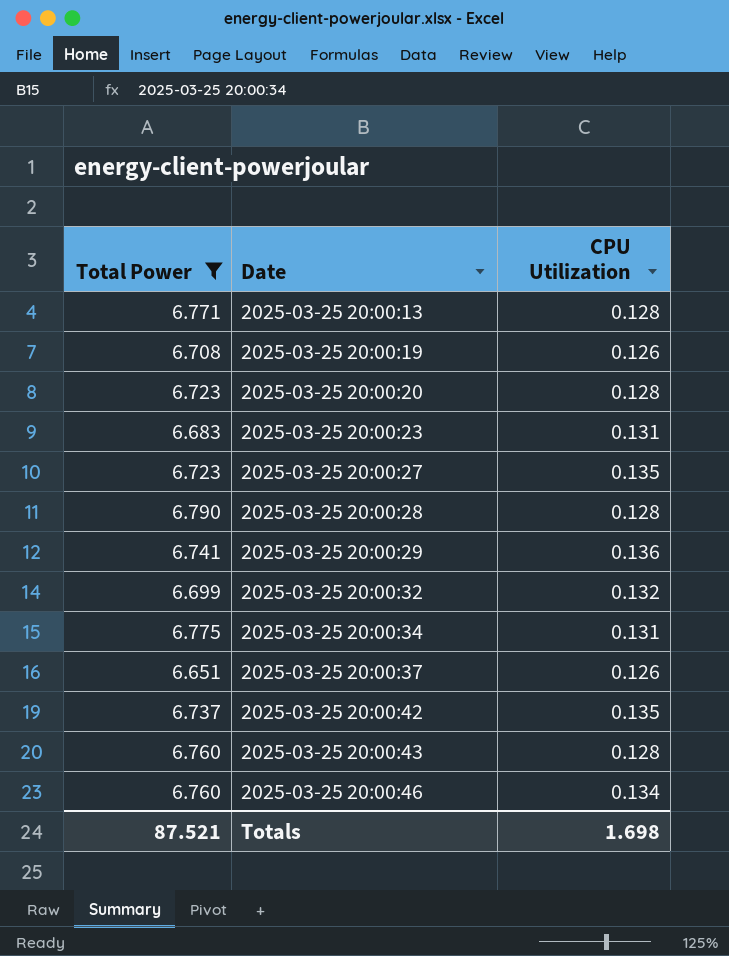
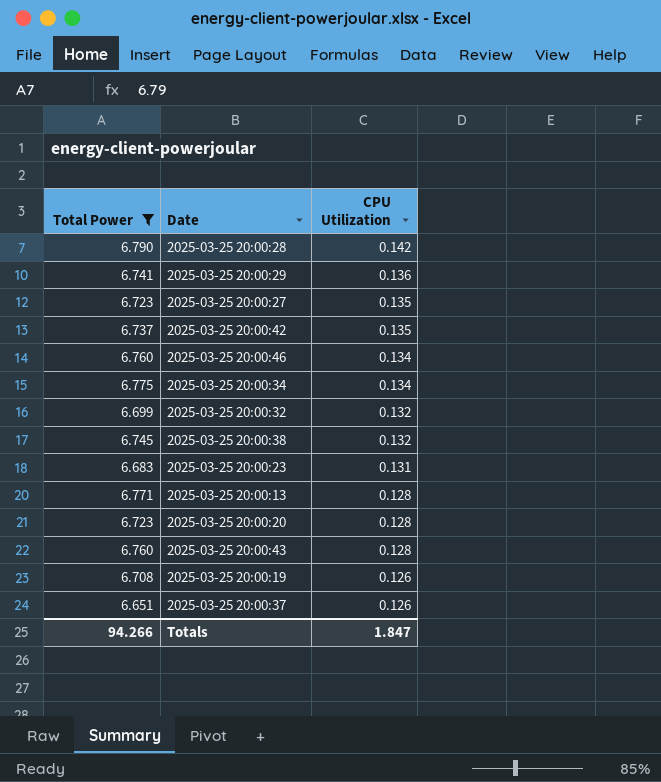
row order: Date ascending -> CPU Utilization descending
2025-03-25 20:00:28 | CPU Utilization: 0.128 -> 0.142
2025-03-25 20:00:34 | CPU Utilization: 0.131 -> 0.134
row 2025-03-25 20:00:38: none -> 6.745 | 0.132
Totals | Total Power: 87.521 -> 94.266
Totals | CPU Utilization: 1.698 -> 1.847

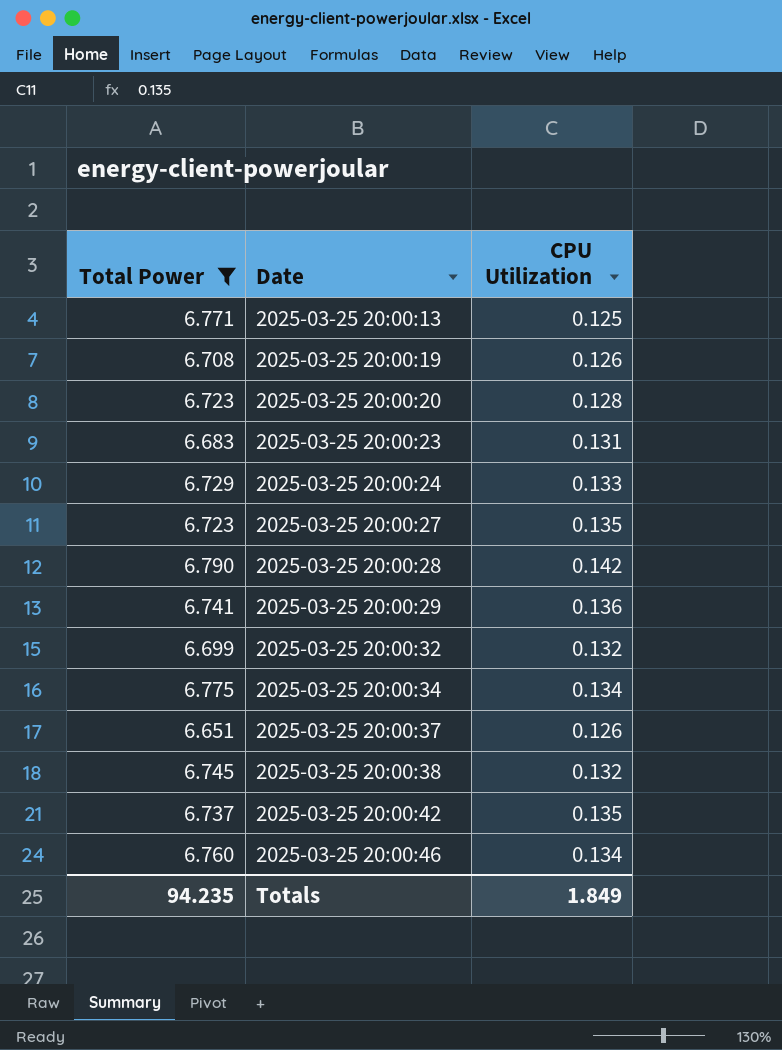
row order: CPU Utilization descending -> Date ascending
row 2025-03-25 20:00:43: 6.760 | 0.128 -> none
2025-03-25 20:00:13 | CPU Utilization: 0.128 -> 0.125
row 2025-03-25 20:00:24: none -> 6.729 | 0.133
Totals | Total Power: 94.266 -> 94.235
Totals | CPU Utilization: 1.847 -> 1.849

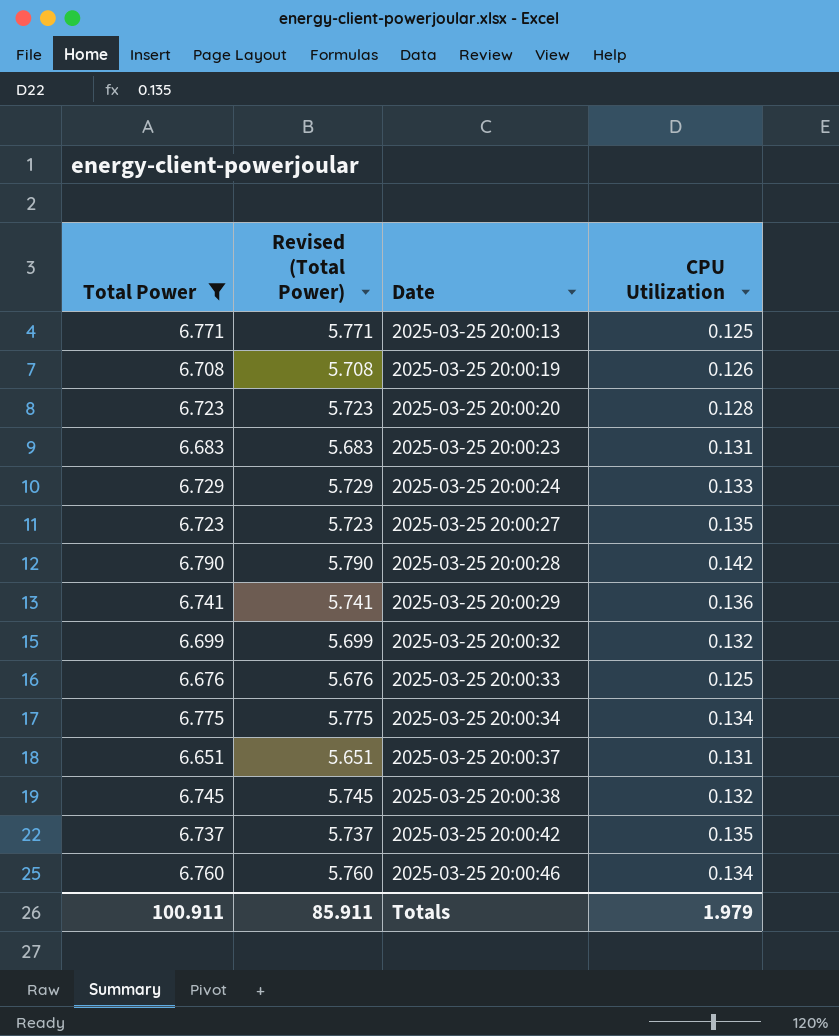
column Revised (Total Power) | formula: none -> [Total Power] - 1
row 2025-03-25 20:00:33: none -> 6.676 | 5.676 | 0.125
2025-03-25 20:00:37 | CPU Utilization: 0.126 -> 0.131
Totals | Total Power: 94.235 -> 100.911
Totals | CPU Utilization: 1.849 -> 1.979

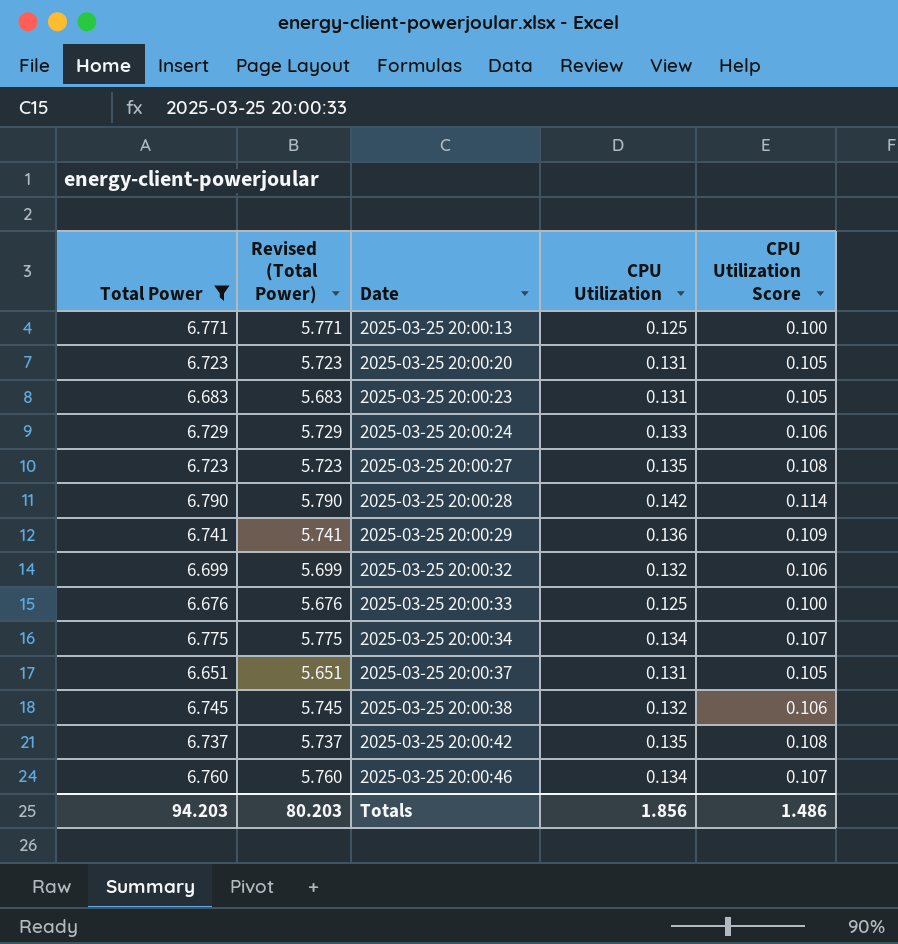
column CPU Utilization Score | formula: none -> [CPU Utilization] * 0.8
row 2025-03-25 20:00:19: 6.708 | 5.708 | 0.126 -> none
2025-03-25 20:00:20 | CPU Utilization: 0.128 -> 0.131
Totals | Total Power: 100.911 -> 94.203
Totals | Revised (Total Power): 85.911 -> 80.203
Totals | CPU Utilization: 1.979 -> 1.856

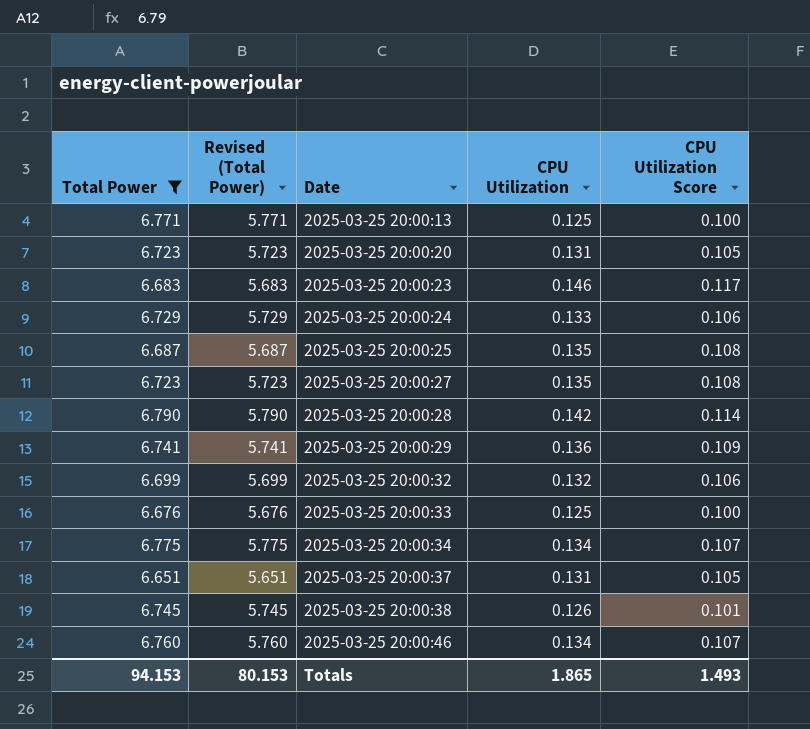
row 2025-03-25 20:00:42: 6.737 | 5.737 | 0.135 | 0.108 -> none
2025-03-25 20:00:23 | CPU Utilization: 0.131 -> 0.146
2025-03-25 20:00:23 | CPU Utilization Score: 0.105 -> 0.117
row 2025-03-25 20:00:25: none -> 6.687 | 5.687 | 0.135 | 0.108
2025-03-25 20:00:38 | CPU Utilization: 0.132 -> 0.126
2025-03-25 20:00:38 | CPU Utilization Score: 0.106 -> 0.101
Totals | Total Power: 94.203 -> 94.153
Totals | Revised (Total Power): 80.203 -> 80.153
Totals | CPU Utilization: 1.856 -> 1.865
Totals | CPU Utilization Score: 1.486 -> 1.493

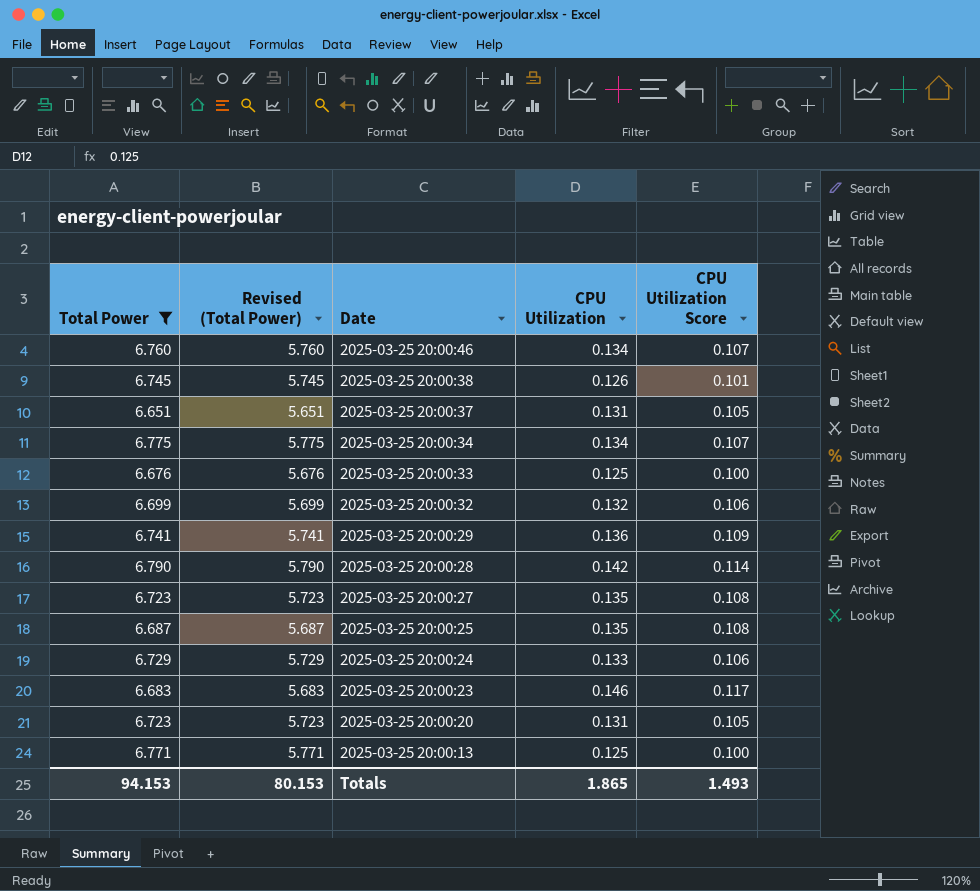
row order: Date ascending -> Date descending

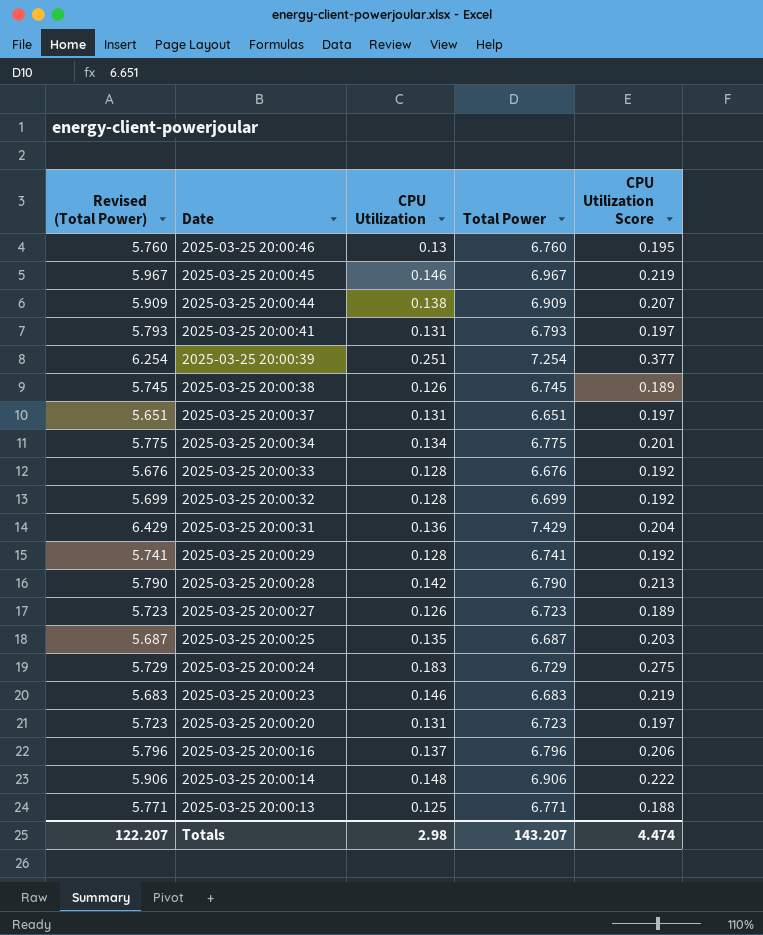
filter: Total Power <= 6.790 -> none
column Total Power | position: 1 -> 4
column CPU Utilization Score | formula: [CPU Utilization] * 0.8 -> [CPU Utilization] * 1.5
2025-03-25 20:00:46 | CPU Utilization: 0.134 -> 0.13
2025-03-25 20:00:33 | CPU Utilization: 0.125 -> 0.128
2025-03-25 20:00:32 | CPU Utilization: 0.132 -> 0.128
2025-03-25 20:00:29 | CPU Utilization: 0.136 -> 0.128
2025-03-25 20:00:27 | CPU Utilization: 0.135 -> 0.126
2025-03-25 20:00:24 | CPU Utilization: 0.133 -> 0.183
Totals | Revised (Total Power): 80.153 -> 122.207
Totals | CPU Utilization: 1.865 -> 2.98
Totals | Total Power: 94.153 -> 143.207
Totals | CPU Utilization Score: 1.493 -> 4.474

